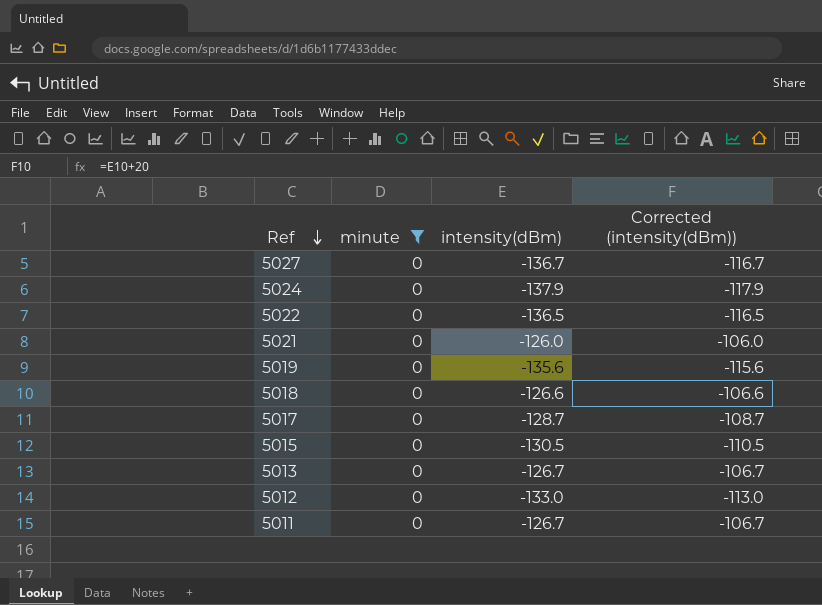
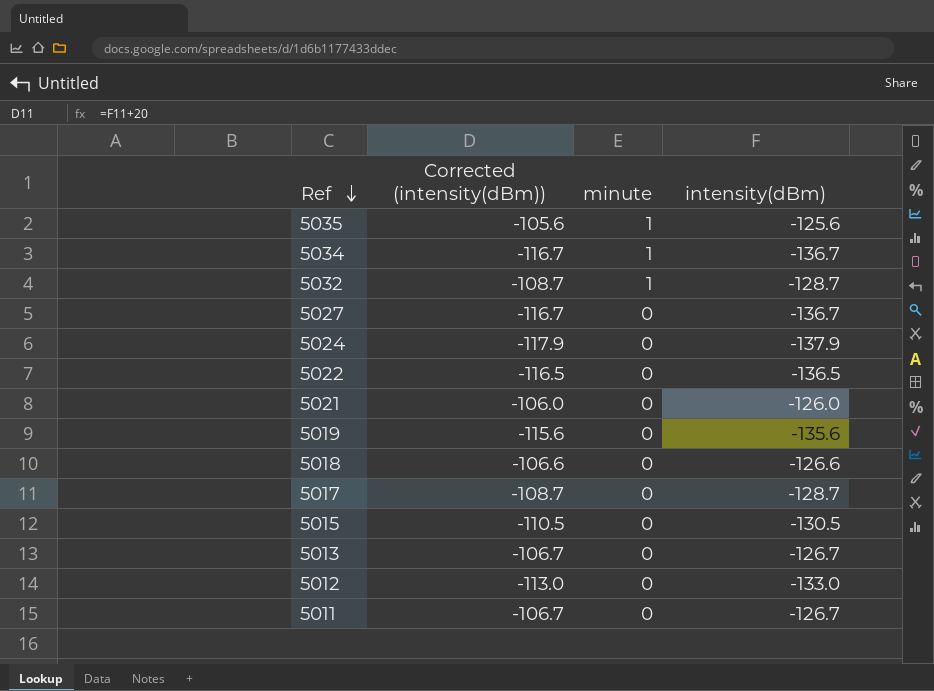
filter: minute = 0 -> none
column Corrected (intensity(dBm)) | position: 4 -> 2

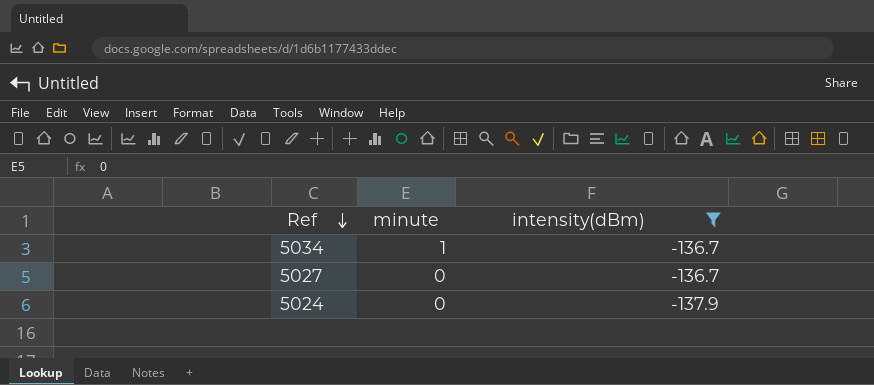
filter: none -> intensity(dBm) <= -136.7
column Corrected (intensity(dBm)) | formula: [intensity(dBm)] + 20 -> none

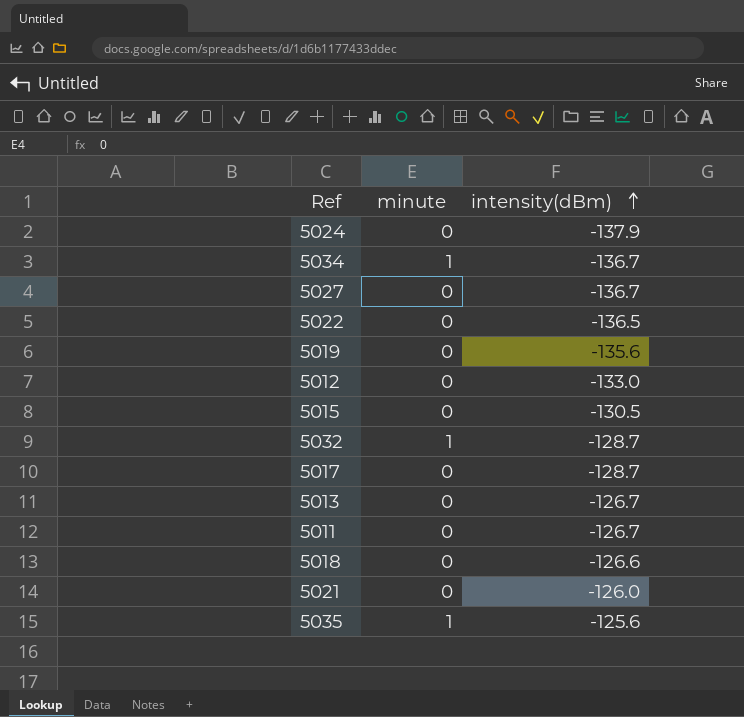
filter: intensity(dBm) <= -136.7 -> none
row order: Ref descending -> intensity(dBm) ascending

